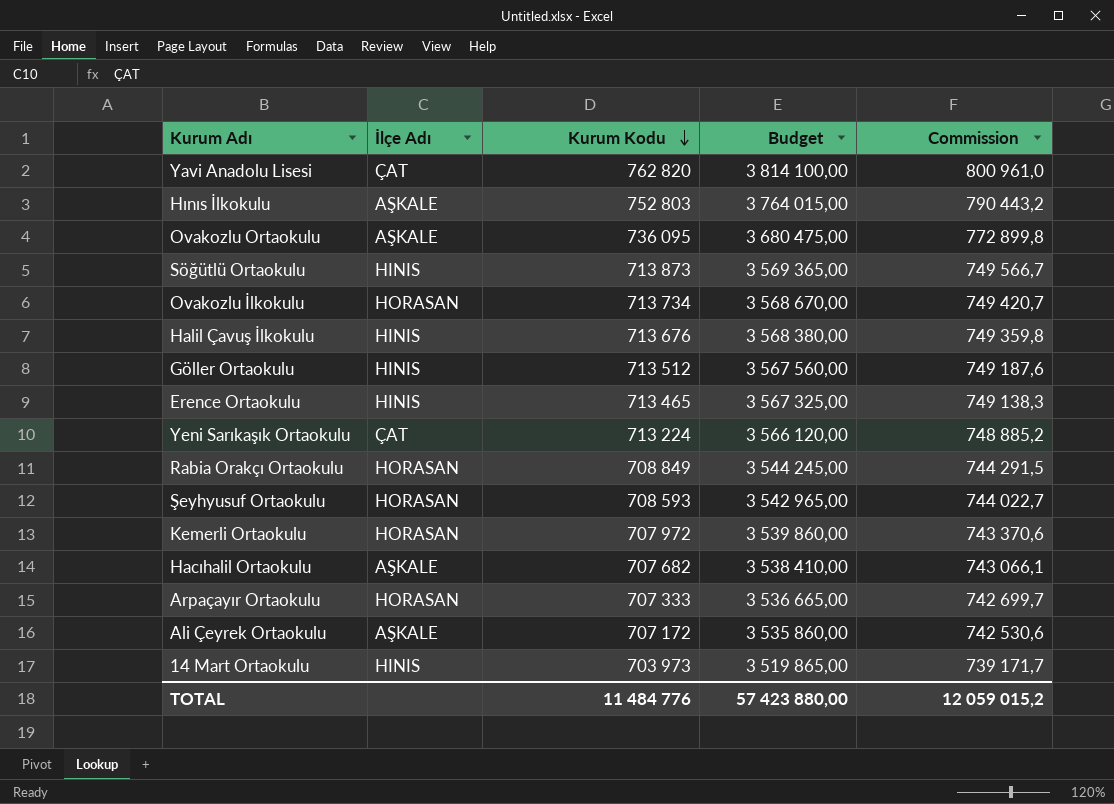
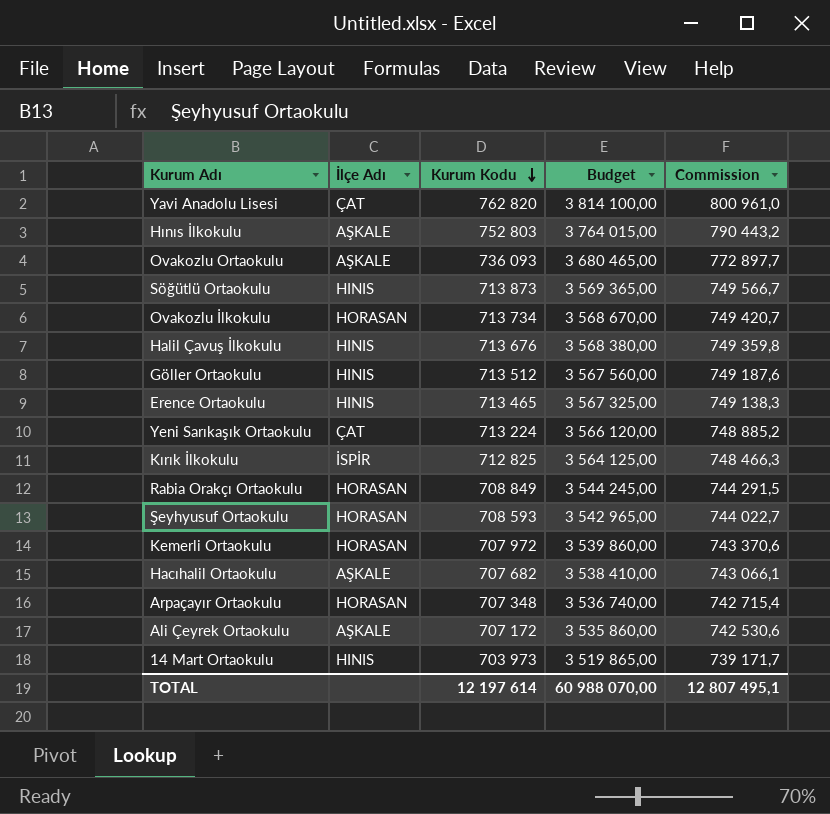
Ovakozlu Ortaokulu | Kurum Kodu: 736 095 -> 736 093
Ovakozlu Ortaokulu | Budget: 3 680 475,00 -> 3 680 465,00
Ovakozlu Ortaokulu | Commission: 772 899,8 -> 772 897,7
row Kırık İlkokulu: none -> İSPİR | 712 825 | 3 564 125,00 | 748 466,3
Arpaçayır Ortaokulu | Kurum Kodu: 707 333 -> 707 348
Arpaçayır Ortaokulu | Budget: 3 536 665,00 -> 3 536 740,00
Arpaçayır Ortaokulu | Commission: 742 699,7 -> 742 715,4
TOTAL | Kurum Kodu: 11 484 776 -> 12 197 614
TOTAL | Budget: 57 423 880,00 -> 60 988 070,00
TOTAL | Commission: 12 059 015,2 -> 12 807 495,1

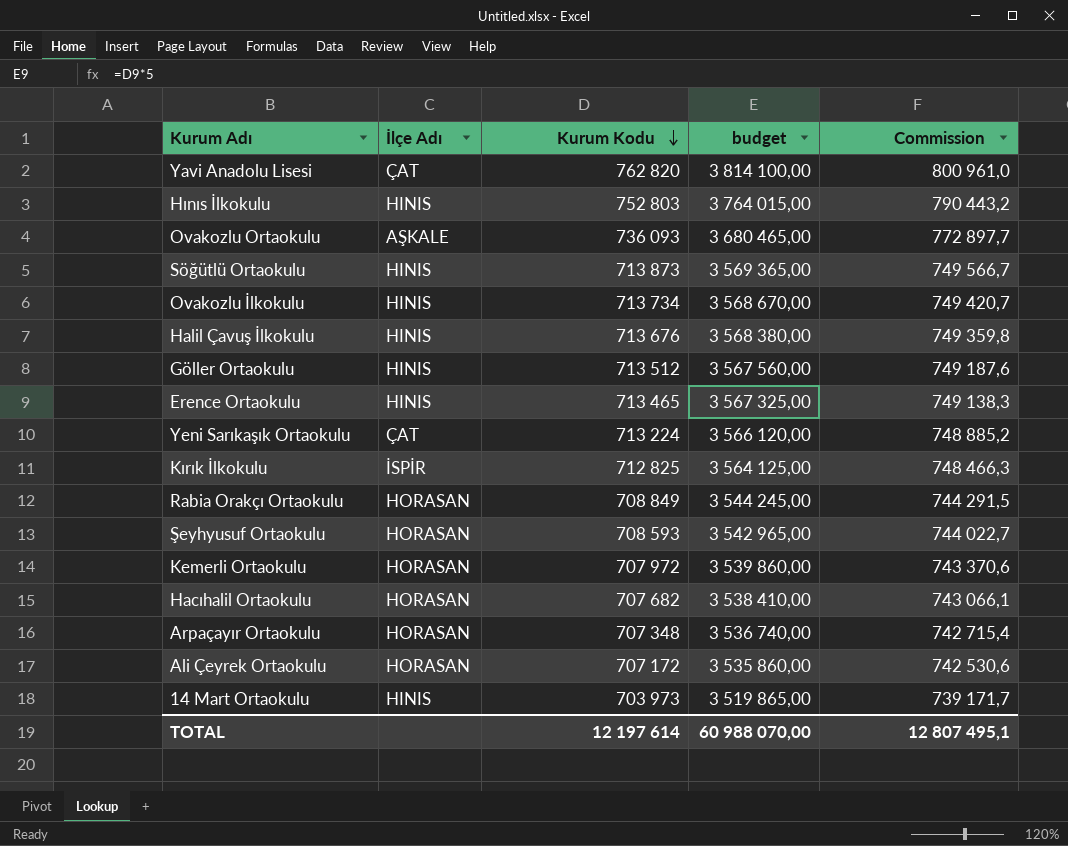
column name: Budget -> budget
Hınıs İlkokulu | İlçe Adı: AŞKALE -> HINIS
Ovakozlu İlkokulu | İlçe Adı: HORASAN -> HINIS
Hacıhalil Ortaokulu | İlçe Adı: AŞKALE -> HORASAN
Ali Çeyrek Ortaokulu | İlçe Adı: AŞKALE -> HORASAN

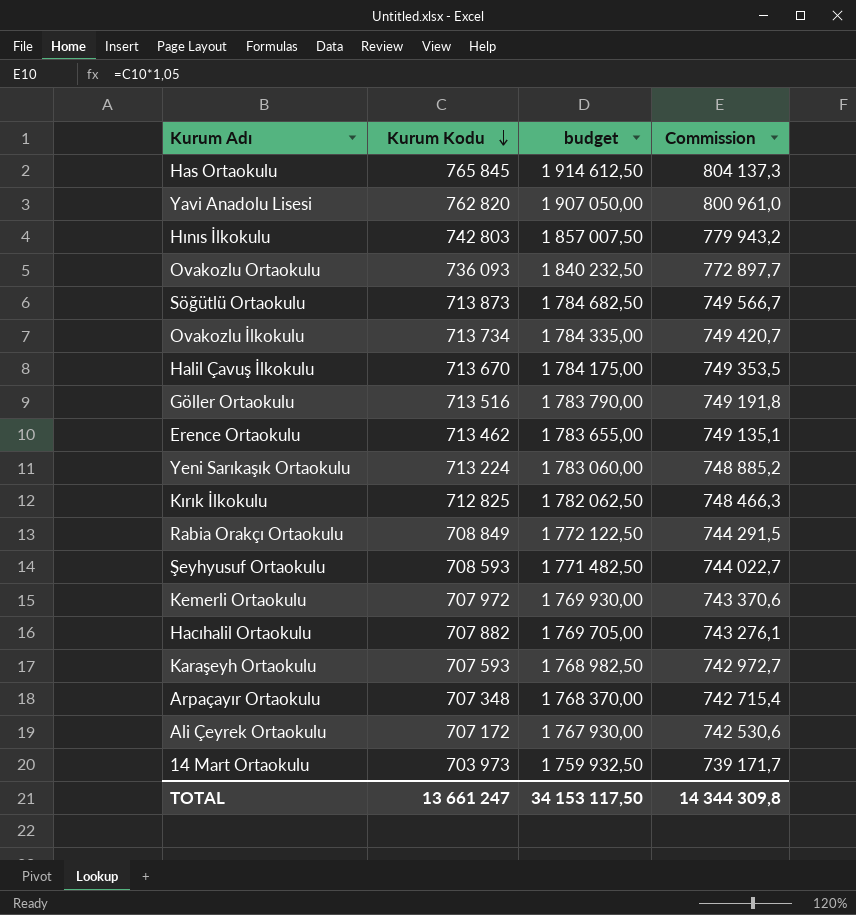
column İlçe Adı | position: 2 -> none
column budget | formula: [Kurum Kodu] * 5 -> [Kurum Kodu] * 2,5
row Has Ortaokulu: none -> 765 845 | 1 914 612,50 | 804 137,3
Hınıs İlkokulu | Kurum Kodu: 752 803 -> 742 803
Hınıs İlkokulu | Commission: 790 443,2 -> 779 943,2
Halil Çavuş İlkokulu | Kurum Kodu: 713 676 -> 713 670
Halil Çavuş İlkokulu | Commission: 749 359,8 -> 749 353,5
Göller Ortaokulu | Kurum Kodu: 713 512 -> 713 516
Göller Ortaokulu | Commission: 749 187,6 -> 749 191,8
Erence Ortaokulu | Kurum Kodu: 713 465 -> 713 462
Erence Ortaokulu | Commission: 749 138,3 -> 749 135,1
Hacıhalil Ortaokulu | Kurum Kodu: 707 682 -> 707 882
Hacıhalil Ortaokulu | Commission: 743 066,1 -> 743 276,1
row Karaşeyh Ortaokulu: none -> 707 593 | 1 768 982,50 | 742 972,7
TOTAL | Kurum Kodu: 12 197 614 -> 13 661 247
TOTAL | budget: 60 988 070,00 -> 34 153 117,50
TOTAL | Commission: 12 807 495,1 -> 14 344 309,8

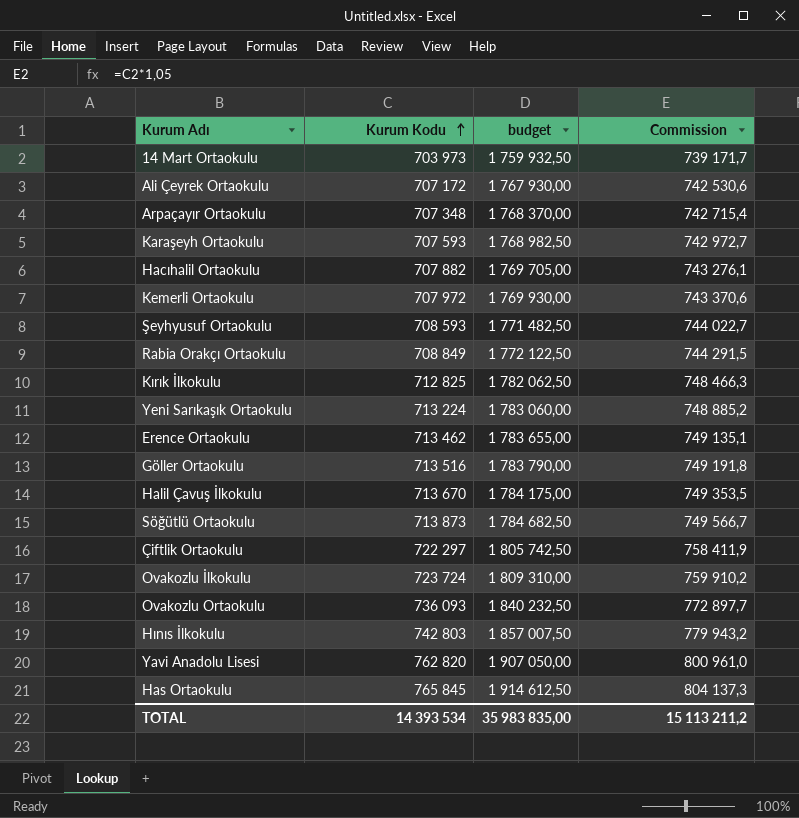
row order: Kurum Kodu descending -> Kurum Kodu ascending
row Çiftlik Ortaokulu: none -> 722 297 | 1 805 742,50 | 758 411,9
Ovakozlu İlkokulu | Kurum Kodu: 713 734 -> 723 724
Ovakozlu İlkokulu | budget: 1 784 335,00 -> 1 809 310,00
Ovakozlu İlkokulu | Commission: 749 420,7 -> 759 910,2
TOTAL | Kurum Kodu: 13 661 247 -> 14 393 534
TOTAL | budget: 34 153 117,50 -> 35 983 835,00
TOTAL | Commission: 14 344 309,8 -> 15 113 211,2

